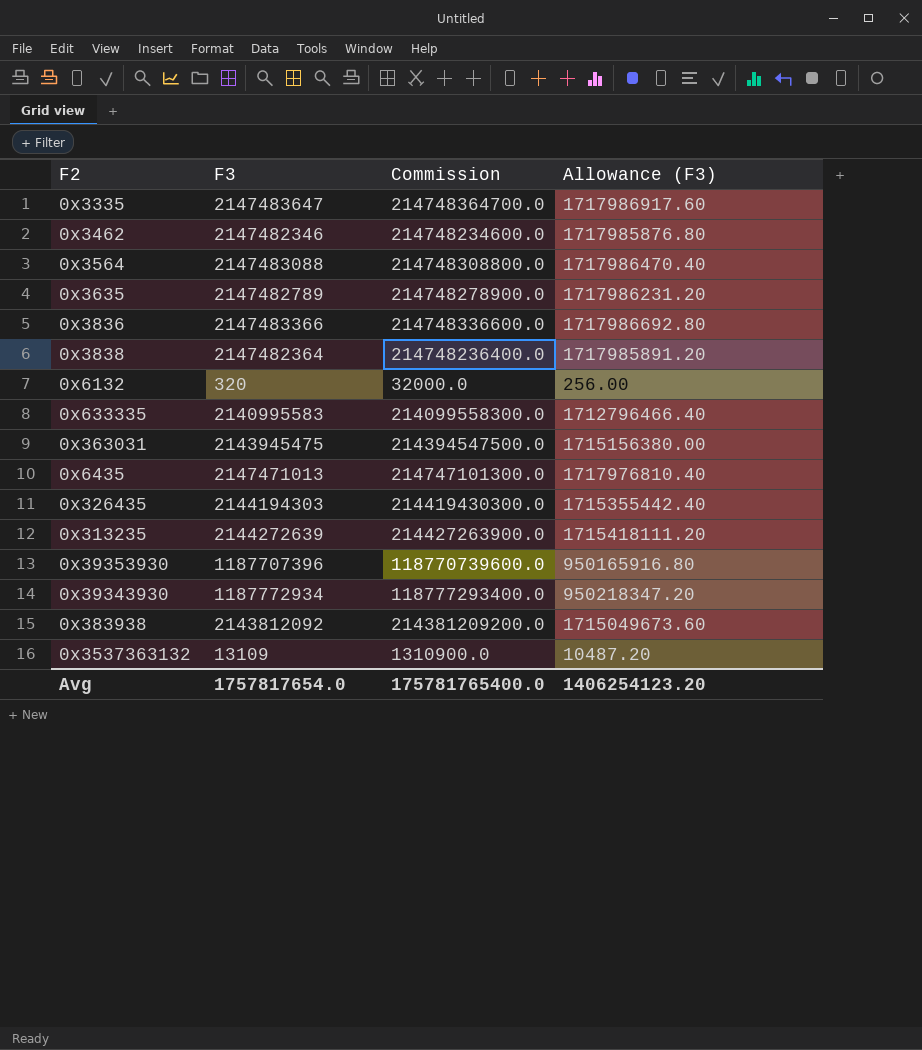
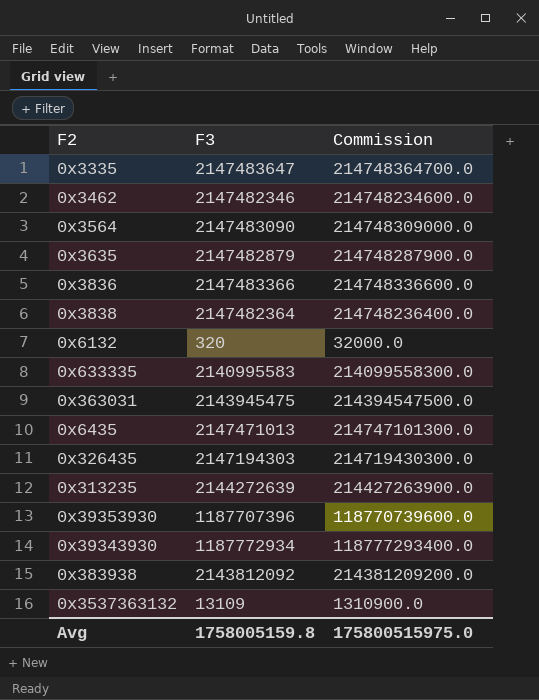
column Allowance (F3) | formula: [F3] * 0.8 -> none
0x3564 | F3: 2147483088 -> 2147483090
0x3564 | Commission: 214748308800.0 -> 214748309000.0
0x3635 | F3: 2147482789 -> 2147482879
0x3635 | Commission: 214748278900.0 -> 214748287900.0
0x326435 | F3: 2144194303 -> 2147194303
0x326435 | Commission: 214419430300.0 -> 214719430300.0
Avg | F3: 1757817654.0 -> 1758005159.8
Avg | Commission: 175781765400.0 -> 175800515975.0

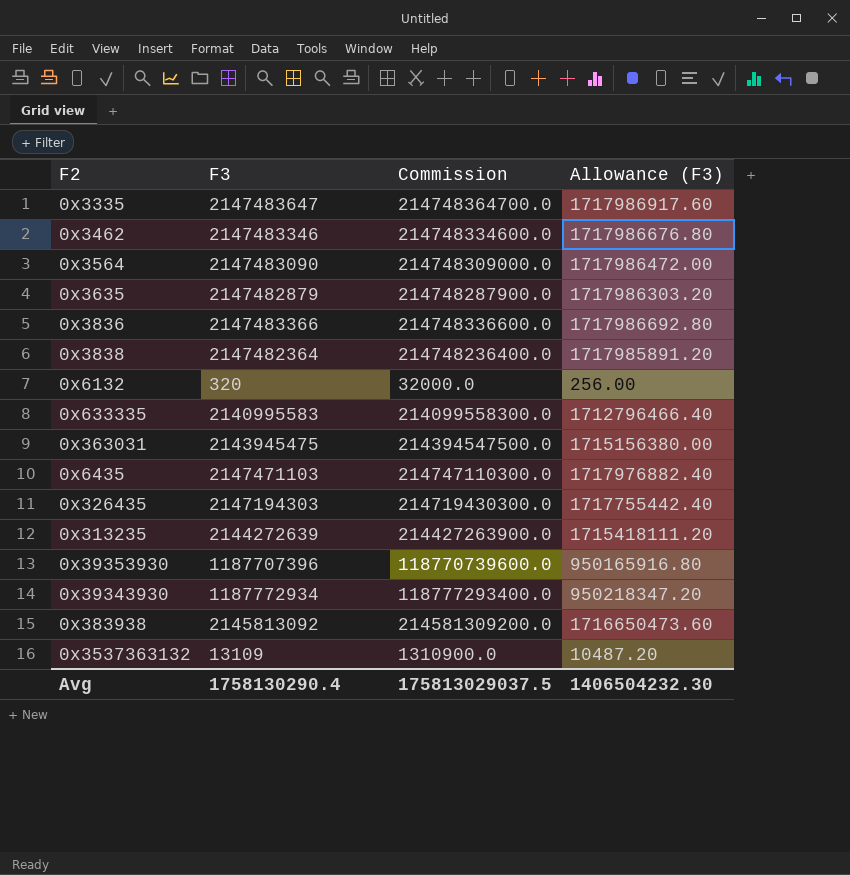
column Allowance (F3) | formula: none -> [F3] * 0.8
0x3462 | F3: 2147482346 -> 2147483346
0x3462 | Commission: 214748234600.0 -> 214748334600.0
0x6435 | F3: 2147471013 -> 2147471103
0x6435 | Commission: 214747101300.0 -> 214747110300.0
0x383938 | F3: 2143812092 -> 2145813092
0x383938 | Commission: 214381209200.0 -> 214581309200.0
Avg | F3: 1758005159.8 -> 1758130290.4
Avg | Commission: 175800515975.0 -> 175813029037.5

